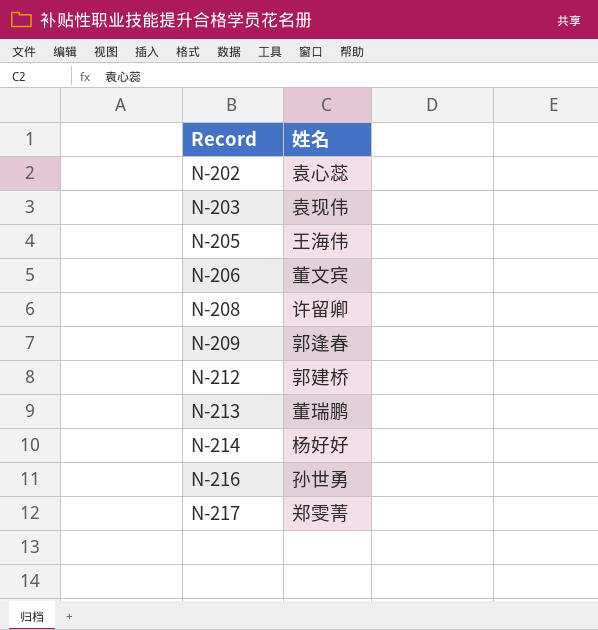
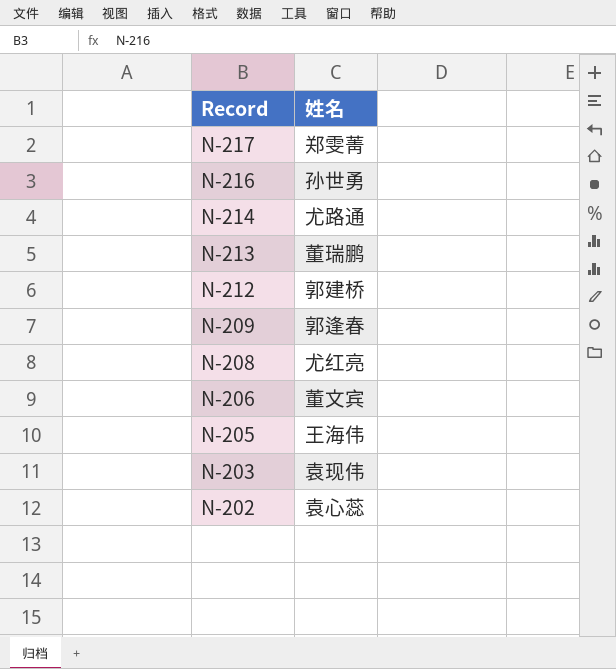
row order: Record ascending -> Record descending
N-214 | 姓名: 杨好好 -> 尤路通
N-208 | 姓名: 许留卿 -> 尤红亮

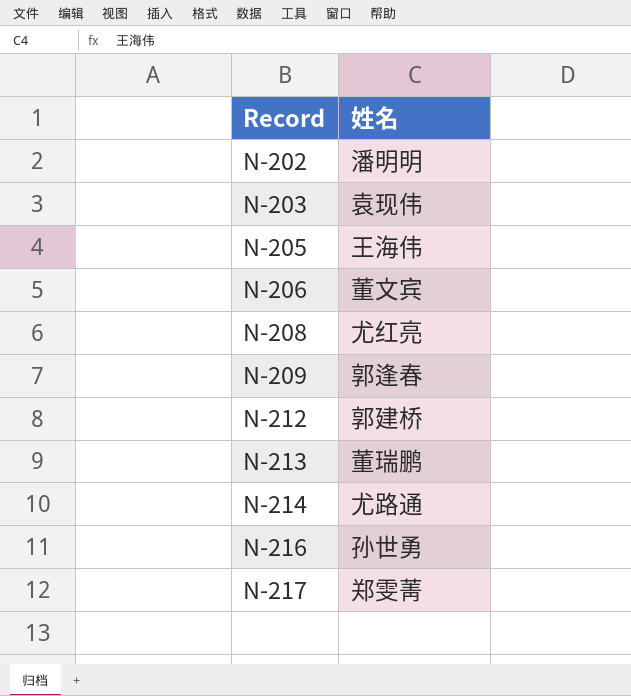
row order: Record descending -> Record ascending
N-202 | 姓名: 袁心蕊 -> 潘明明

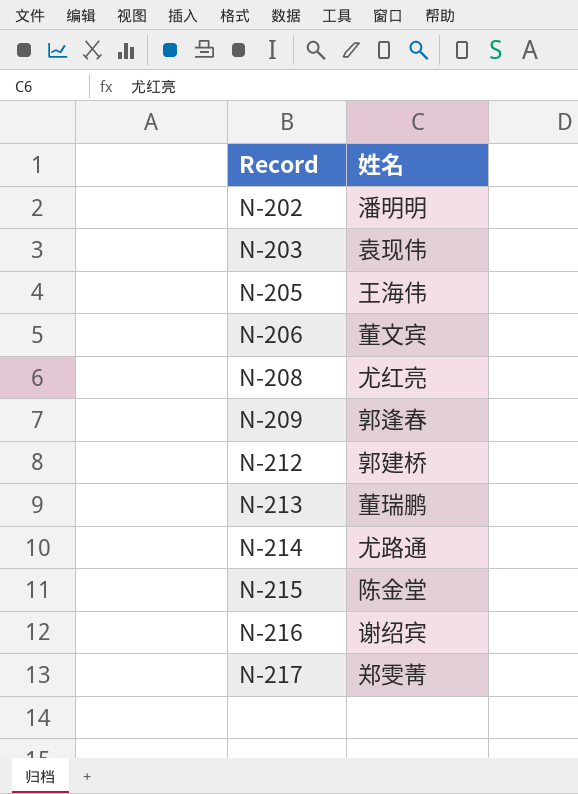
row N-215: none -> 陈金堂
N-216 | 姓名: 孙世勇 -> 谢绍宾

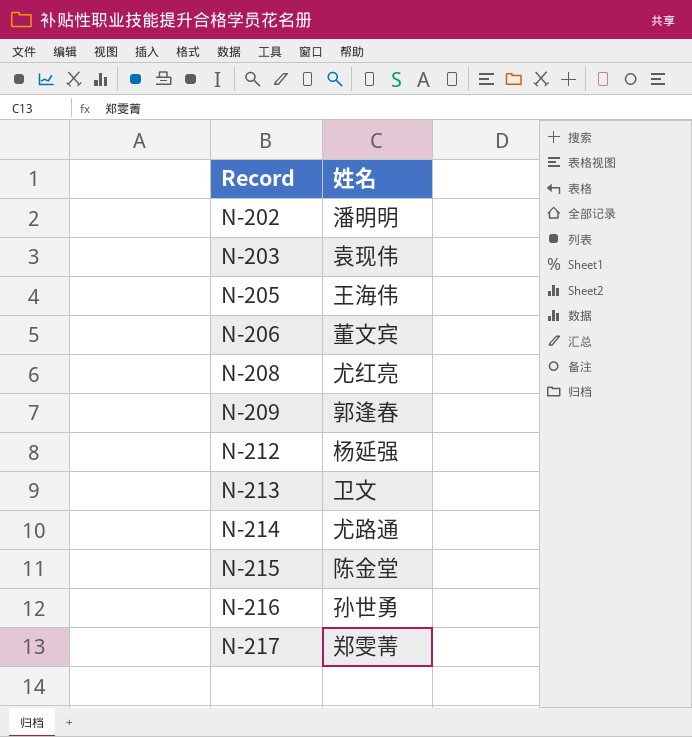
N-212 | 姓名: 郭建桥 -> 杨延强
N-213 | 姓名: 董瑞鹏 -> 卫文
N-216 | 姓名: 谢绍宾 -> 孙世勇

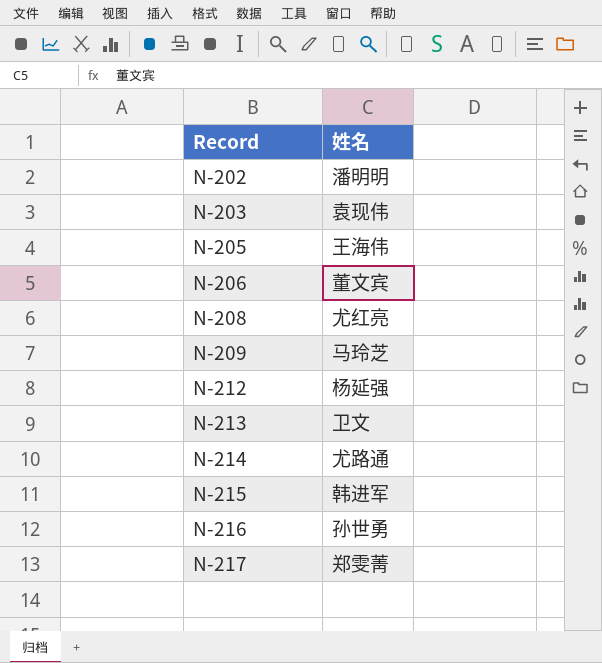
N-209 | 姓名: 郭逢春 -> 马玲芝
N-215 | 姓名: 陈金堂 -> 韩进军

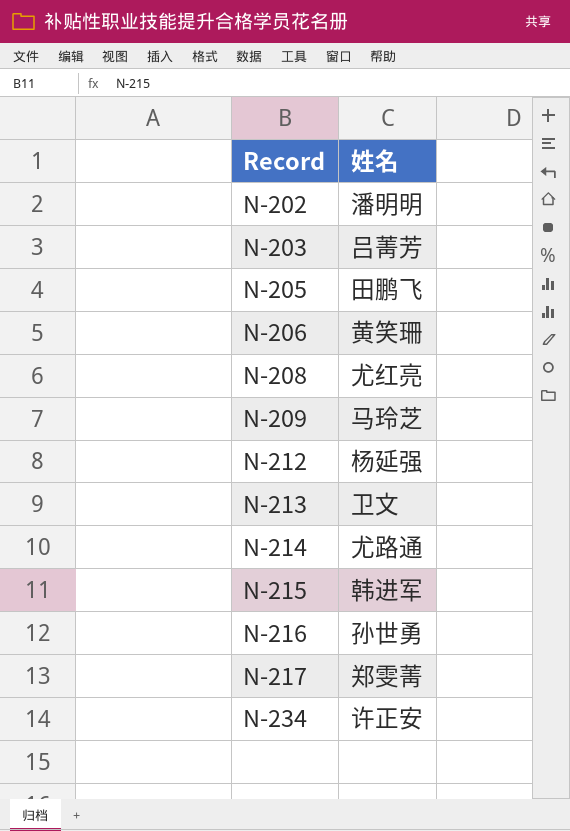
N-203 | 姓名: 袁现伟 -> 吕菁芳
N-205 | 姓名: 王海伟 -> 田鹏飞
N-206 | 姓名: 董文宾 -> 黄笑珊
row N-234: none -> 许正安

